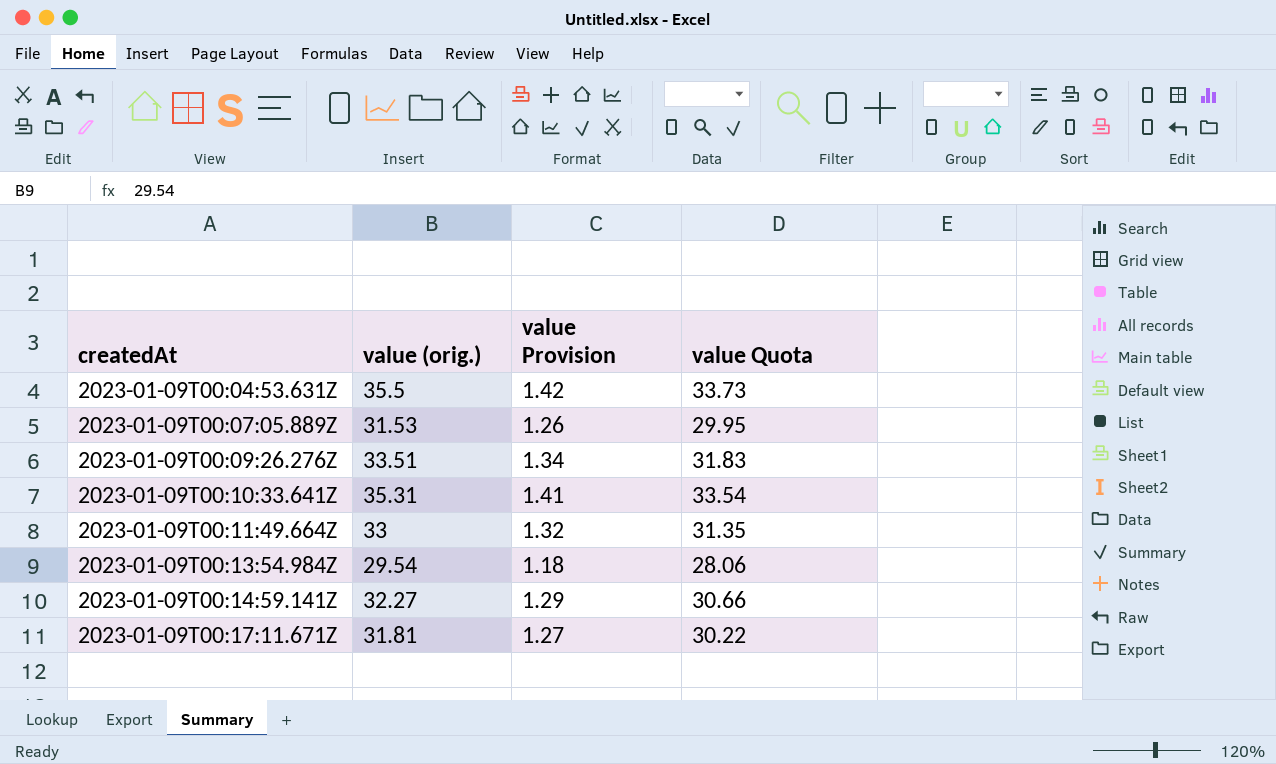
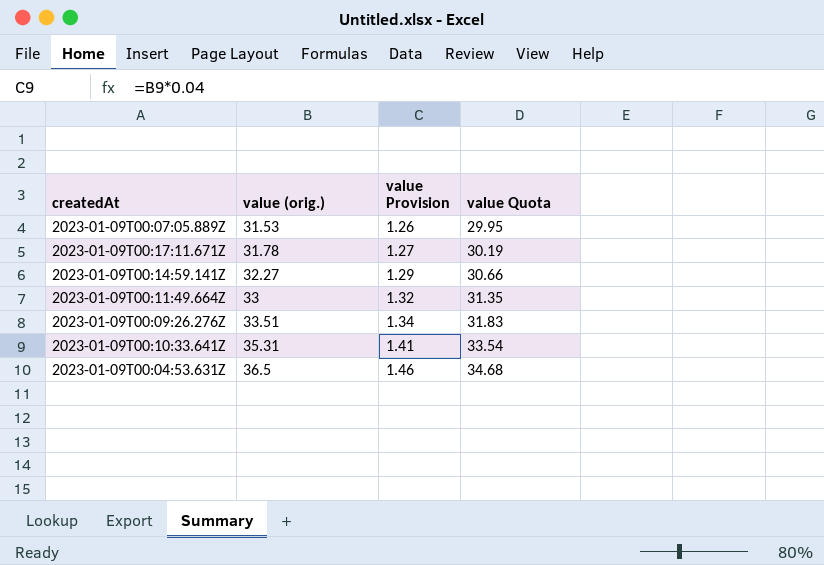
row order: createdAt ascending -> value (orig.) ascending
row 2023-01-09T00:13:54.984Z: 29.54 | 1.18 | 28.06 -> none
2023-01-09T00:17:11.671Z | value (orig.): 31.81 -> 31.78
2023-01-09T00:17:11.671Z | value Quota: 30.22 -> 30.19
2023-01-09T00:04:53.631Z | value (orig.): 35.5 -> 36.5
2023-01-09T00:04:53.631Z | value Provision: 1.42 -> 1.46
2023-01-09T00:04:53.631Z | value Quota: 33.73 -> 34.68

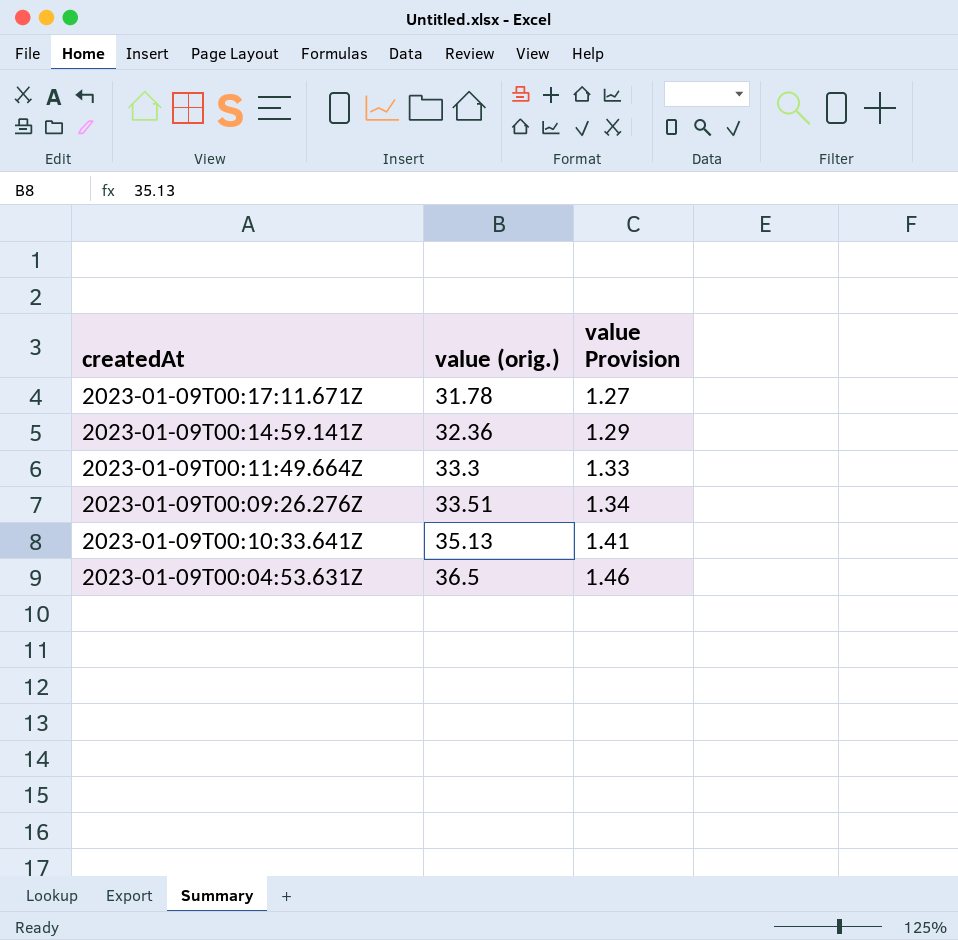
column value Quota | formula: [value (orig.)] * 0.95 -> none
row 2023-01-09T00:07:05.889Z: 31.53 | 1.26 | 29.95 -> none
2023-01-09T00:14:59.141Z | value (orig.): 32.27 -> 32.36
2023-01-09T00:11:49.664Z | value (orig.): 33 -> 33.3
2023-01-09T00:11:49.664Z | value Provision: 1.32 -> 1.33
2023-01-09T00:10:33.641Z | value (orig.): 35.31 -> 35.13

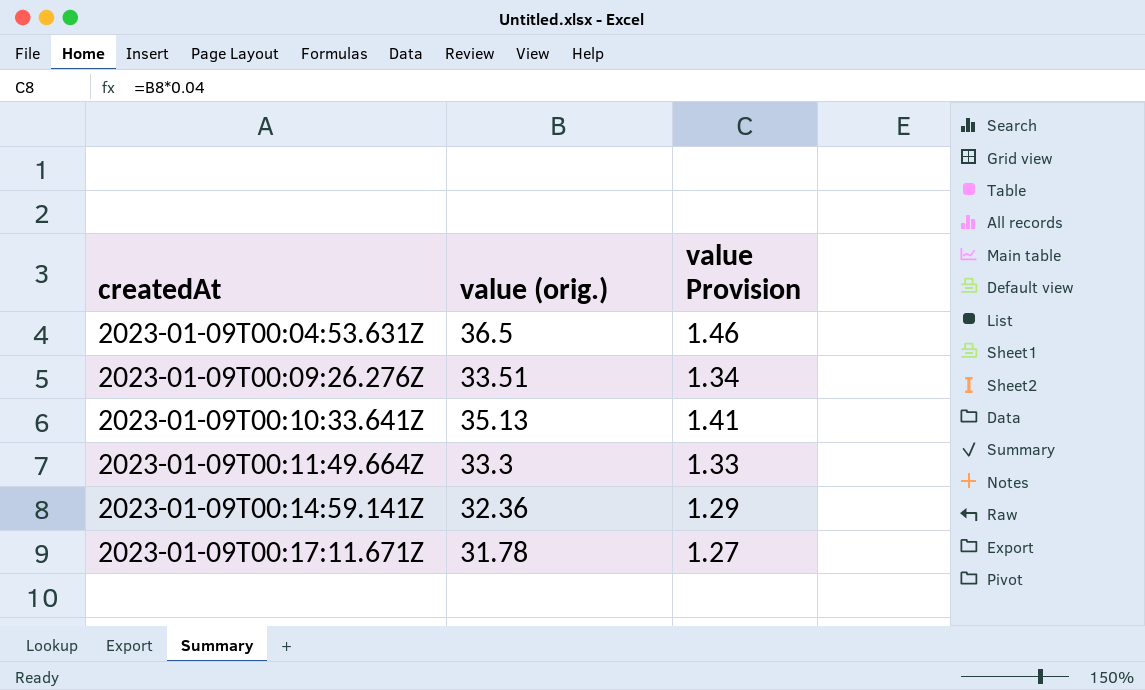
row order: value (orig.) ascending -> createdAt ascending

